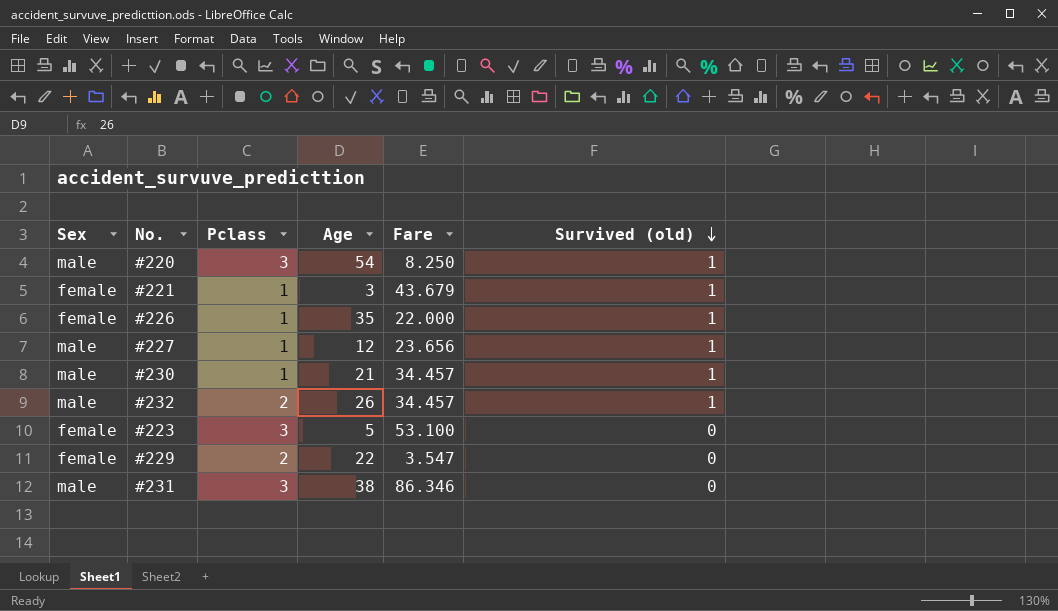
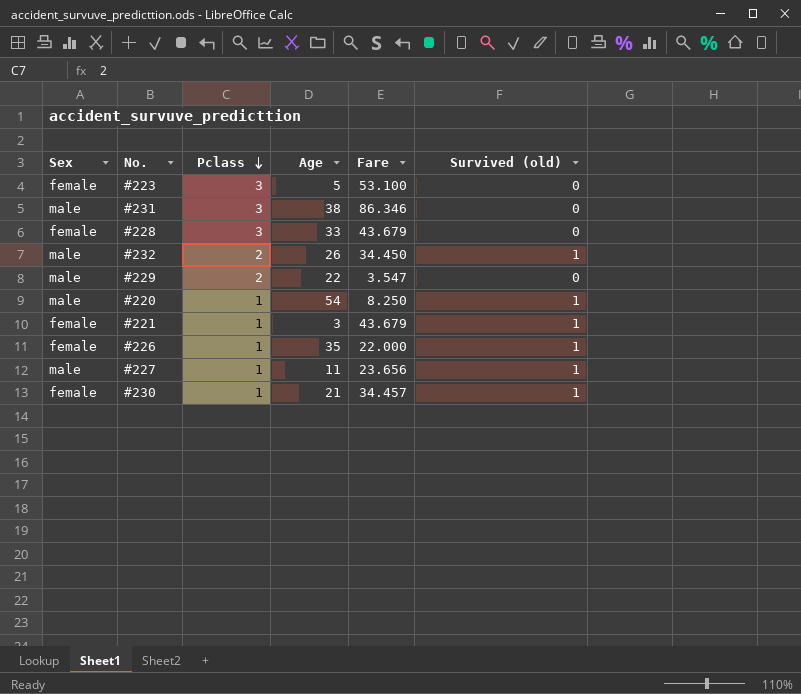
row order: Survived (old) descending -> Pclass descending
row #228: none -> female | 3 | 33 | 43.679 | 0
#232 | Fare: 34.457 -> 34.450
#229 | Sex: female -> male
#220 | Pclass: 3 -> 1
#227 | Age: 12 -> 11
#230 | Sex: male -> female

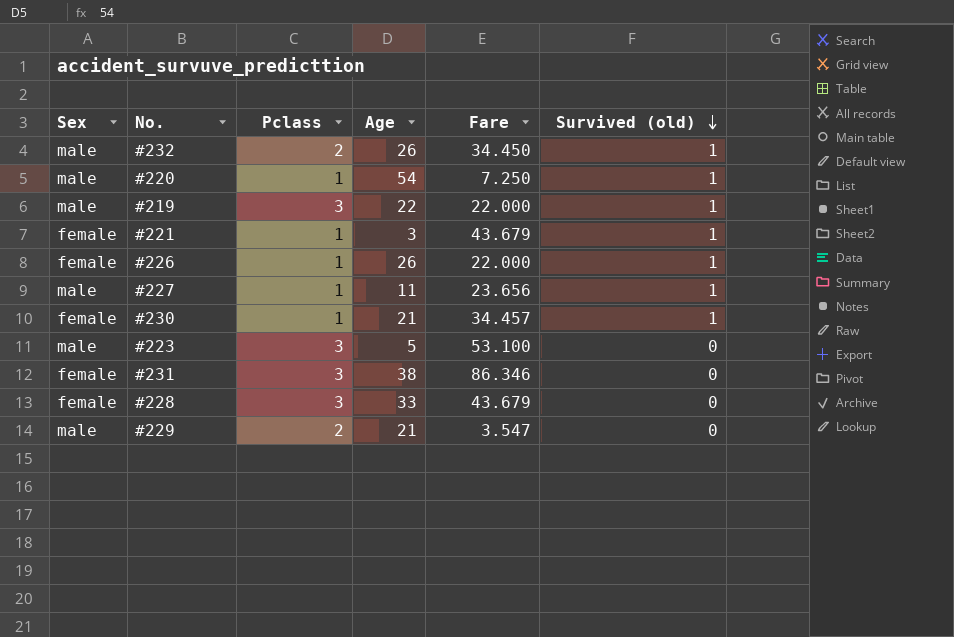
row order: Pclass descending -> Survived (old) descending
#220 | Fare: 8.250 -> 7.250
row #219: none -> male | 3 | 22 | 22.000 | 1
#226 | Age: 35 -> 26
#223 | Sex: female -> male
#231 | Sex: male -> female
#229 | Age: 22 -> 21

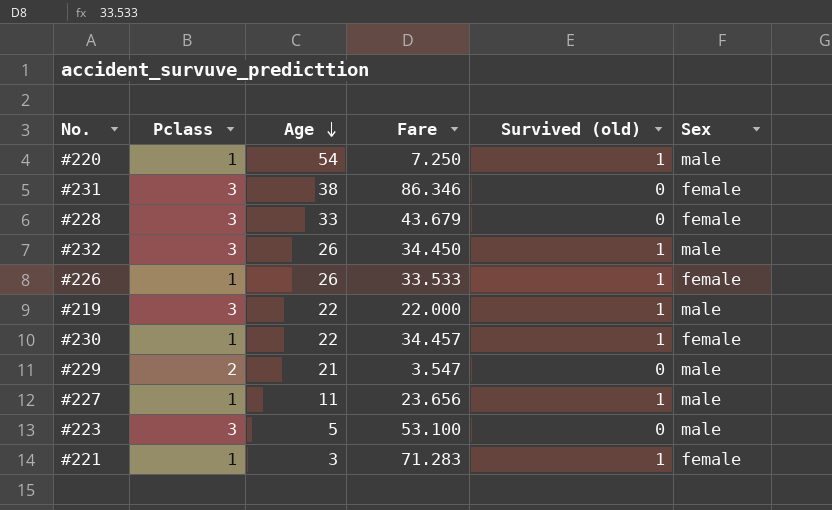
row order: Survived (old) descending -> Age descending
column Sex | position: 1 -> 6
#232 | Pclass: 2 -> 3
#226 | Fare: 22.000 -> 33.533
#230 | Age: 21 -> 22
#221 | Fare: 43.679 -> 71.283

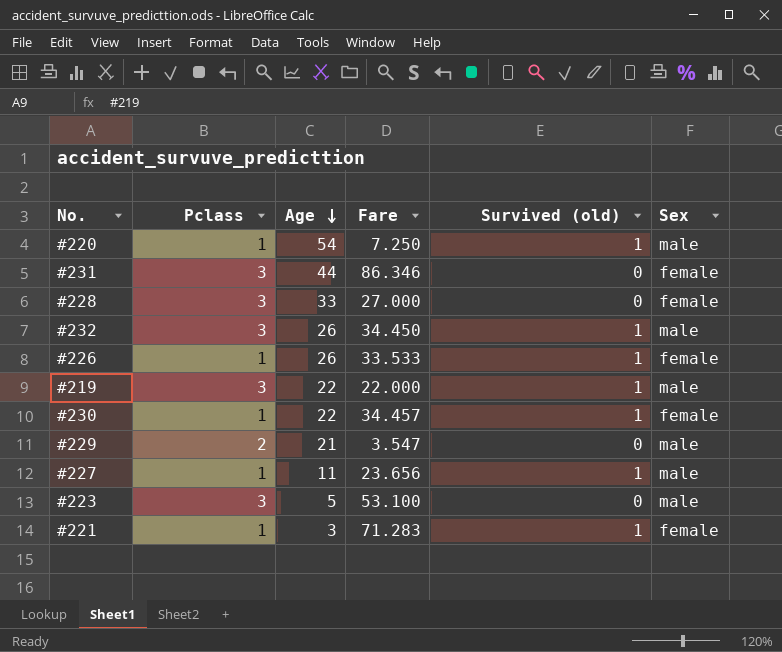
#231 | Age: 38 -> 44
#228 | Fare: 43.679 -> 27.000

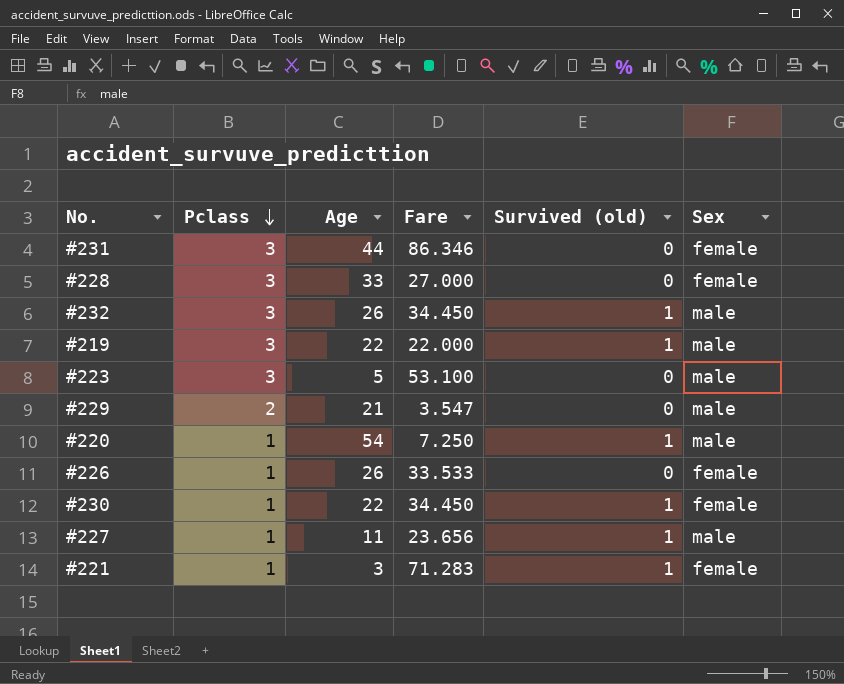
row order: Age descending -> Pclass descending
#226 | Survived (old): 1 -> 0
#230 | Fare: 34.457 -> 34.450

